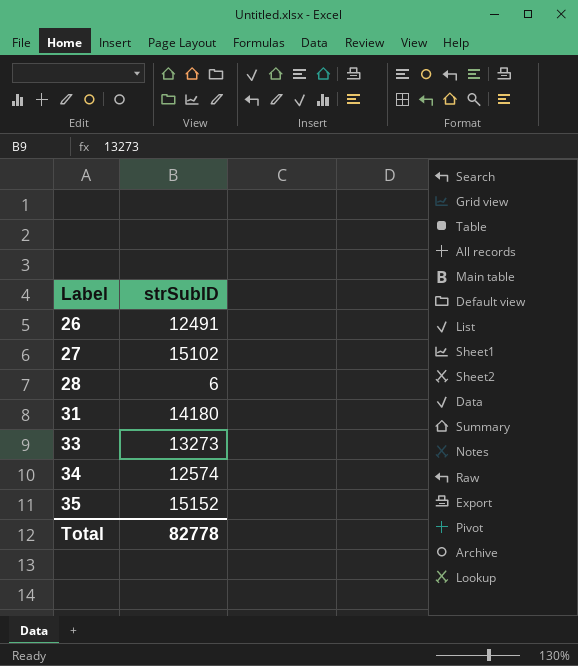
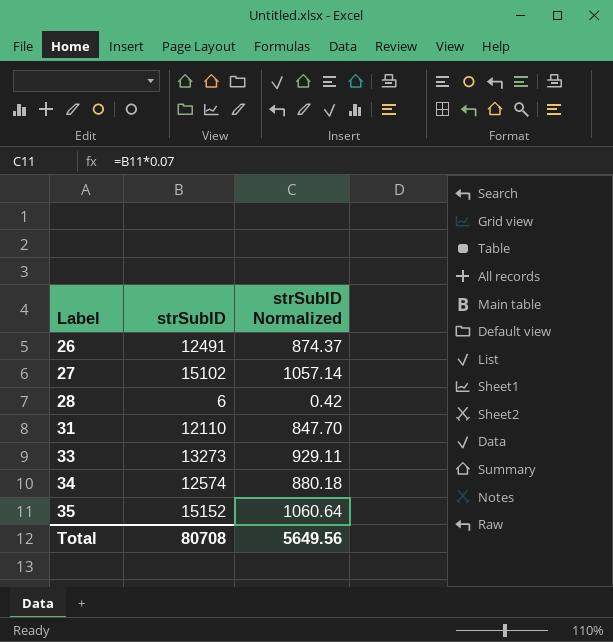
column strSubID Normalized | formula: none -> [strSubID] * 0.07
31 | strSubID: 14180 -> 12110
Total | strSubID: 82778 -> 80708

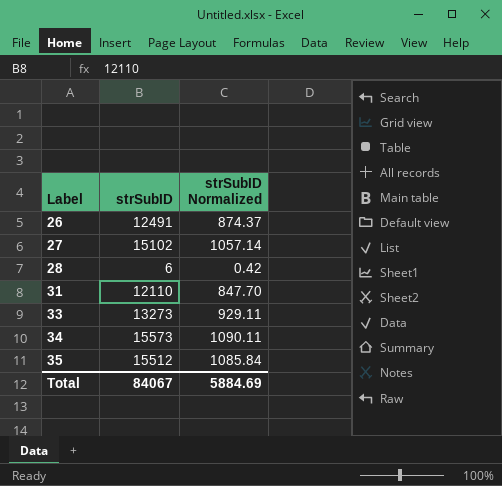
34 | strSubID: 12574 -> 15573
34 | strSubID Normalized: 880.18 -> 1090.11
35 | strSubID: 15152 -> 15512
35 | strSubID Normalized: 1060.64 -> 1085.84
Total | strSubID: 80708 -> 84067
Total | strSubID Normalized: 5649.56 -> 5884.69

